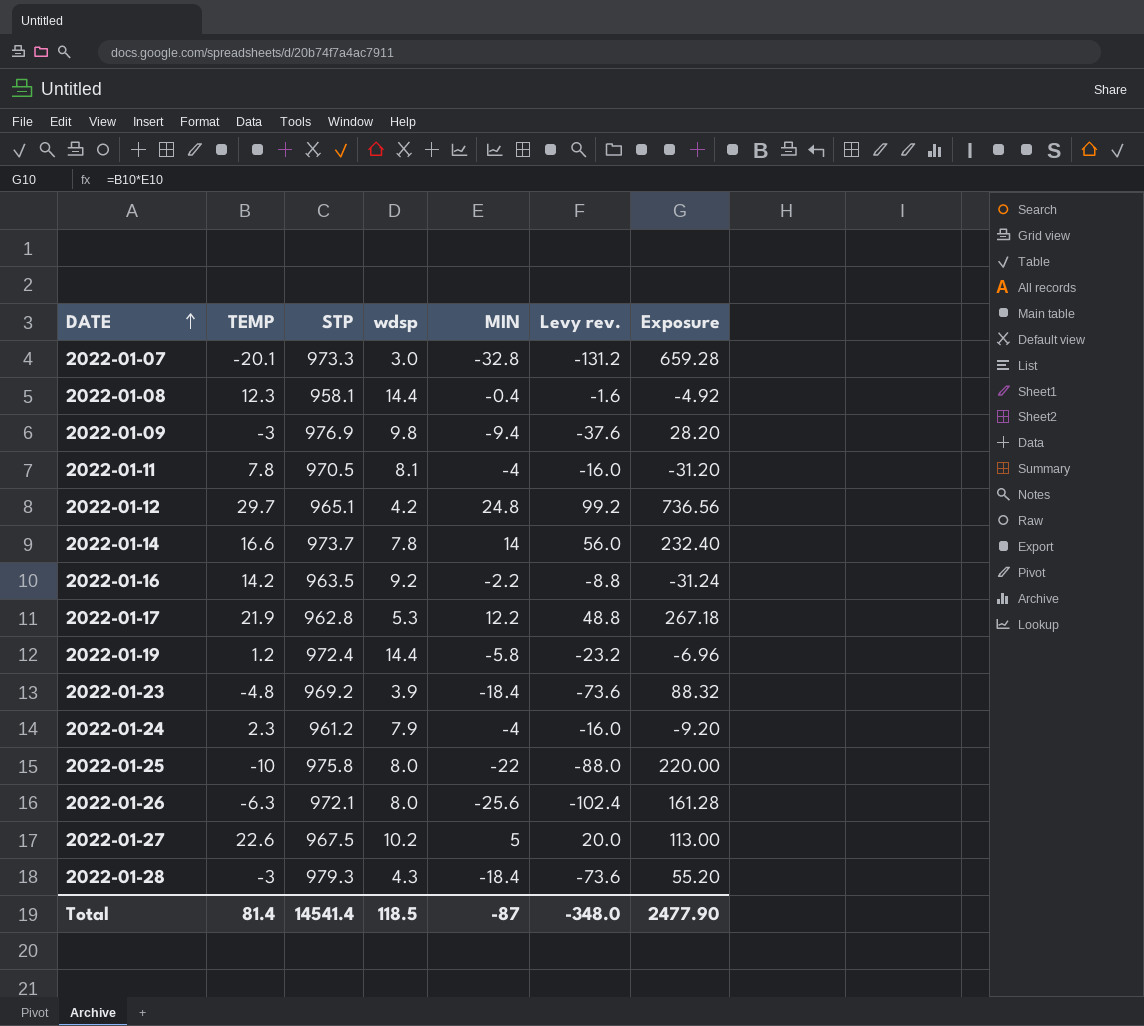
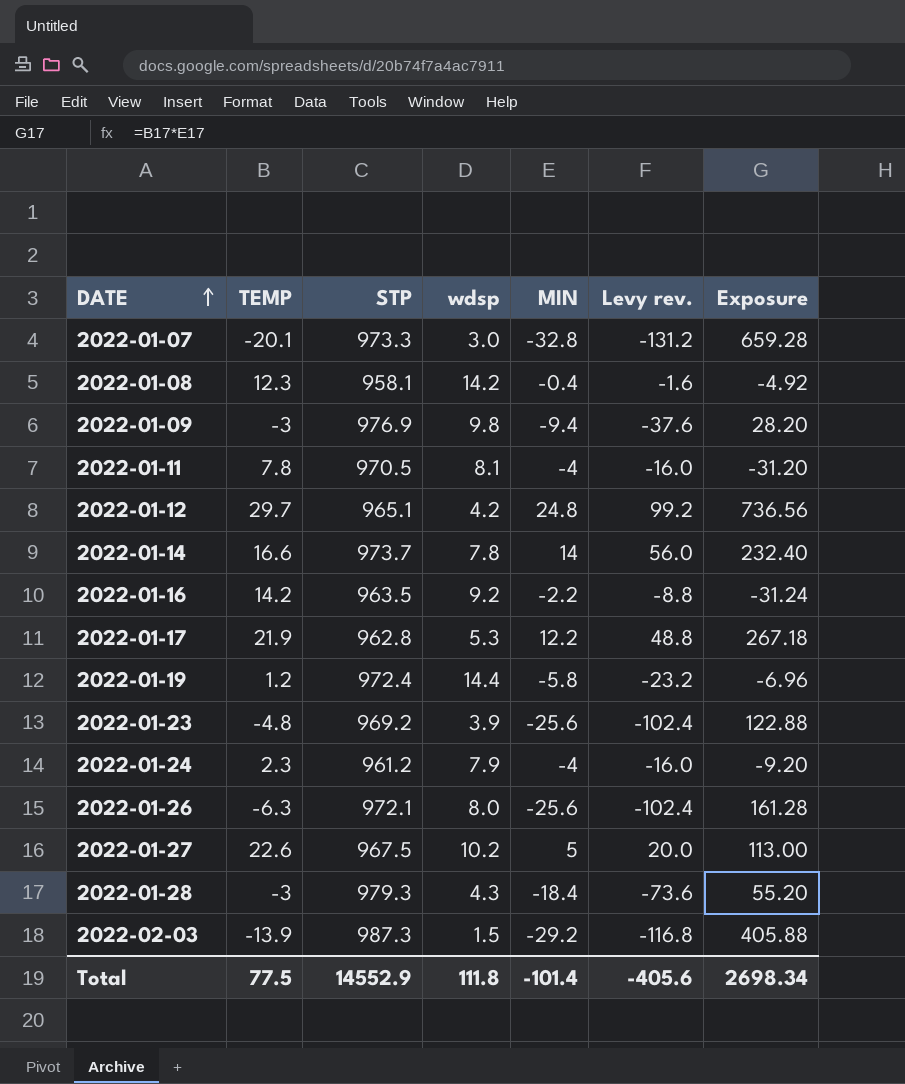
row 2022-01-25: -10 | 975.8 | 8.0 | -22 | -88.0 | 220.00 -> none
2022-01-08 | wdsp: 14.4 -> 14.2
2022-01-23 | MIN: -18.4 -> -25.6
2022-01-23 | Levy rev.: -73.6 -> -102.4
2022-01-23 | Exposure: 88.32 -> 122.88
row 2022-02-03: none -> -13.9 | 987.3 | 1.5 | -29.2 | -116.8 | 405.88
Total | TEMP: 81.4 -> 77.5
Total | STP: 14541.4 -> 14552.9
Total | wdsp: 118.5 -> 111.8
Total | MIN: -87 -> -101.4
Total | Levy rev.: -348.0 -> -405.6
Total | Exposure: 2477.90 -> 2698.34

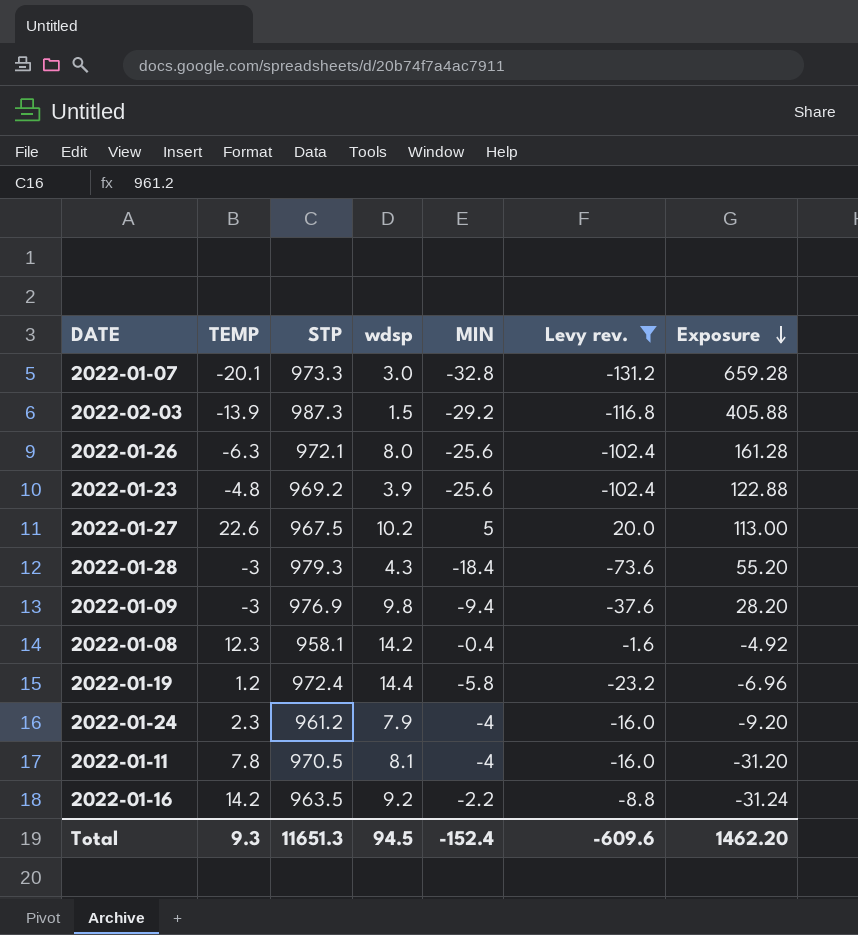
filter: none -> Levy rev. <= 20.0
row order: DATE ascending -> Exposure descending
Total | TEMP: 77.5 -> 9.3
Total | STP: 14552.9 -> 11651.3
Total | wdsp: 111.8 -> 94.5
Total | MIN: -101.4 -> -152.4
Total | Levy rev.: -405.6 -> -609.6
Total | Exposure: 2698.34 -> 1462.20

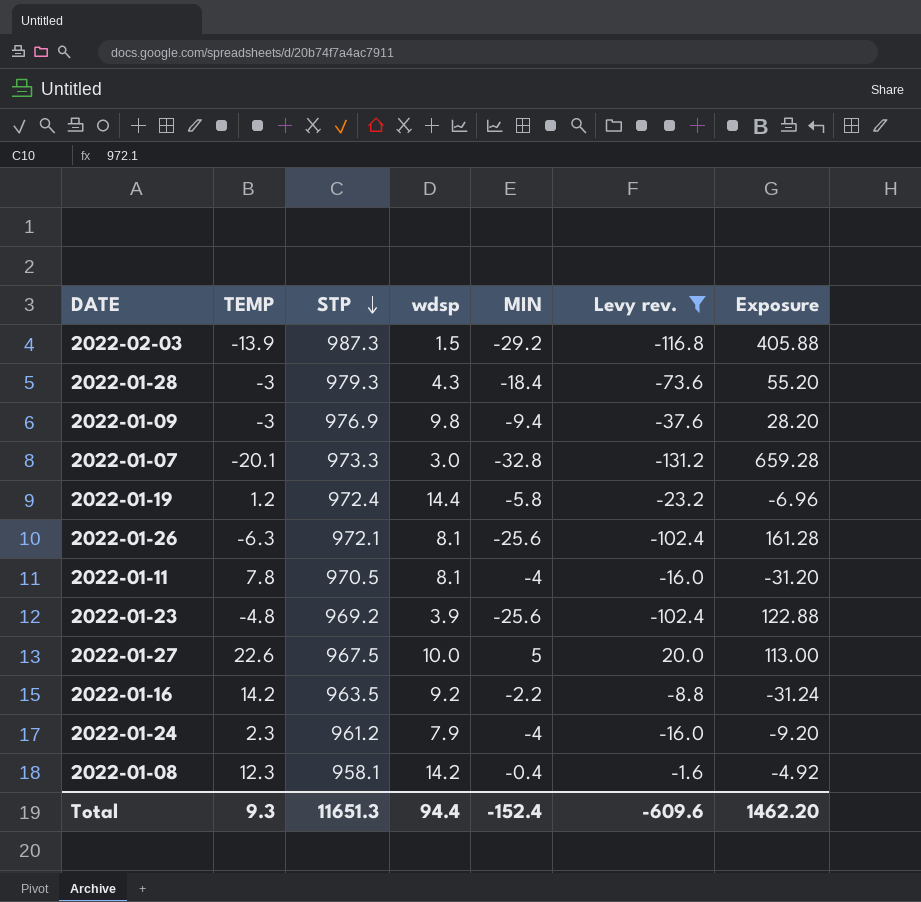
row order: Exposure descending -> STP descending
2022-01-26 | wdsp: 8.0 -> 8.1
2022-01-27 | wdsp: 10.2 -> 10.0
Total | wdsp: 94.5 -> 94.4

